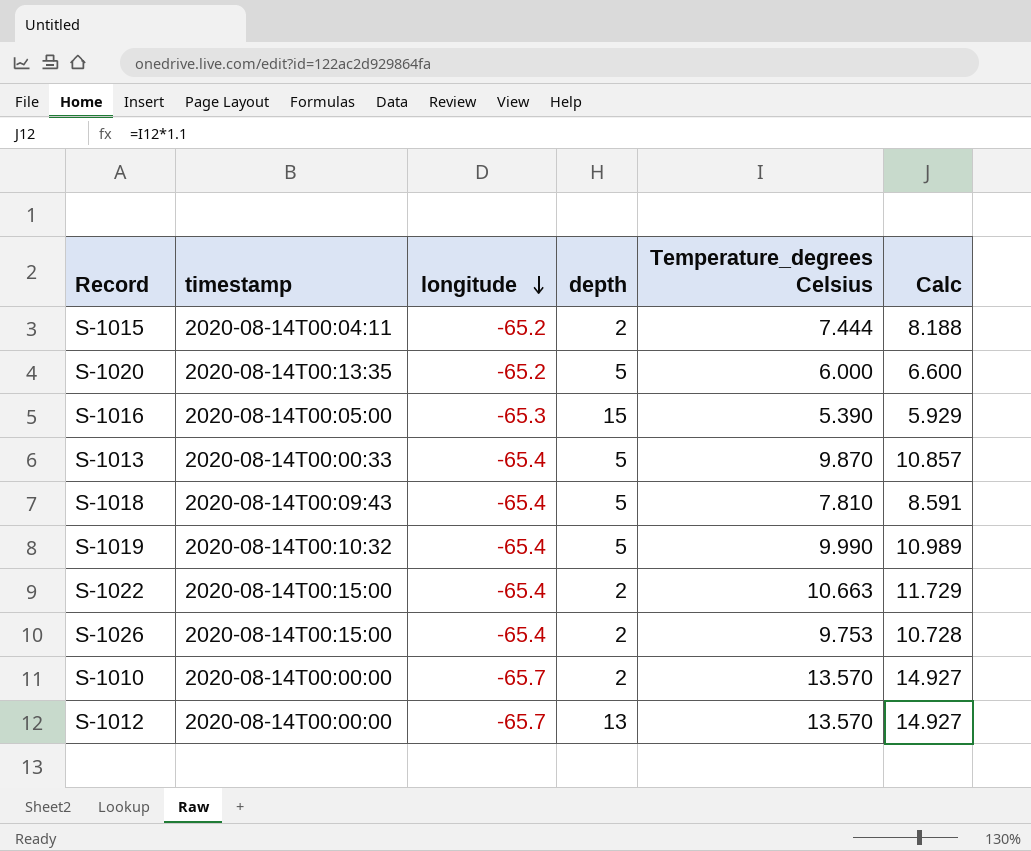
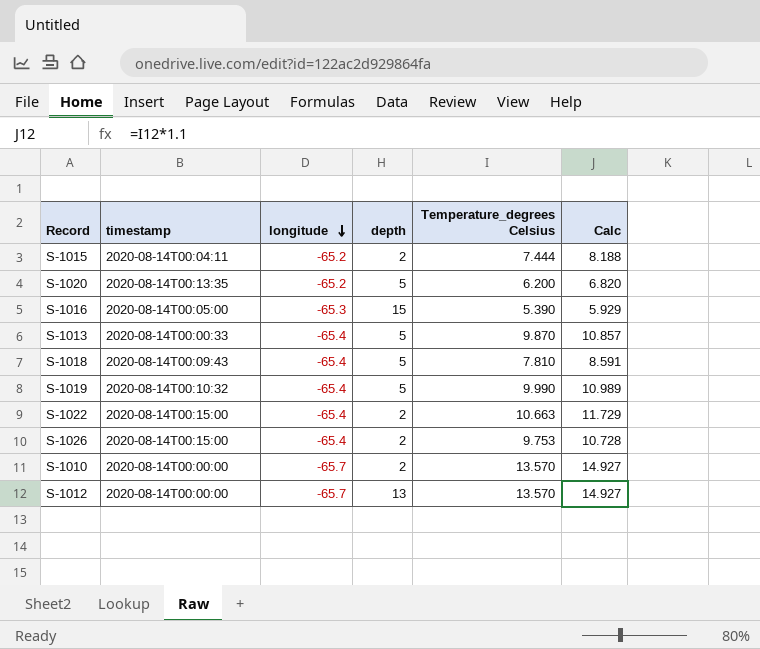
S-1020 | Temperature_degrees Celsius: 6.000 -> 6.200
S-1020 | Calc: 6.600 -> 6.820

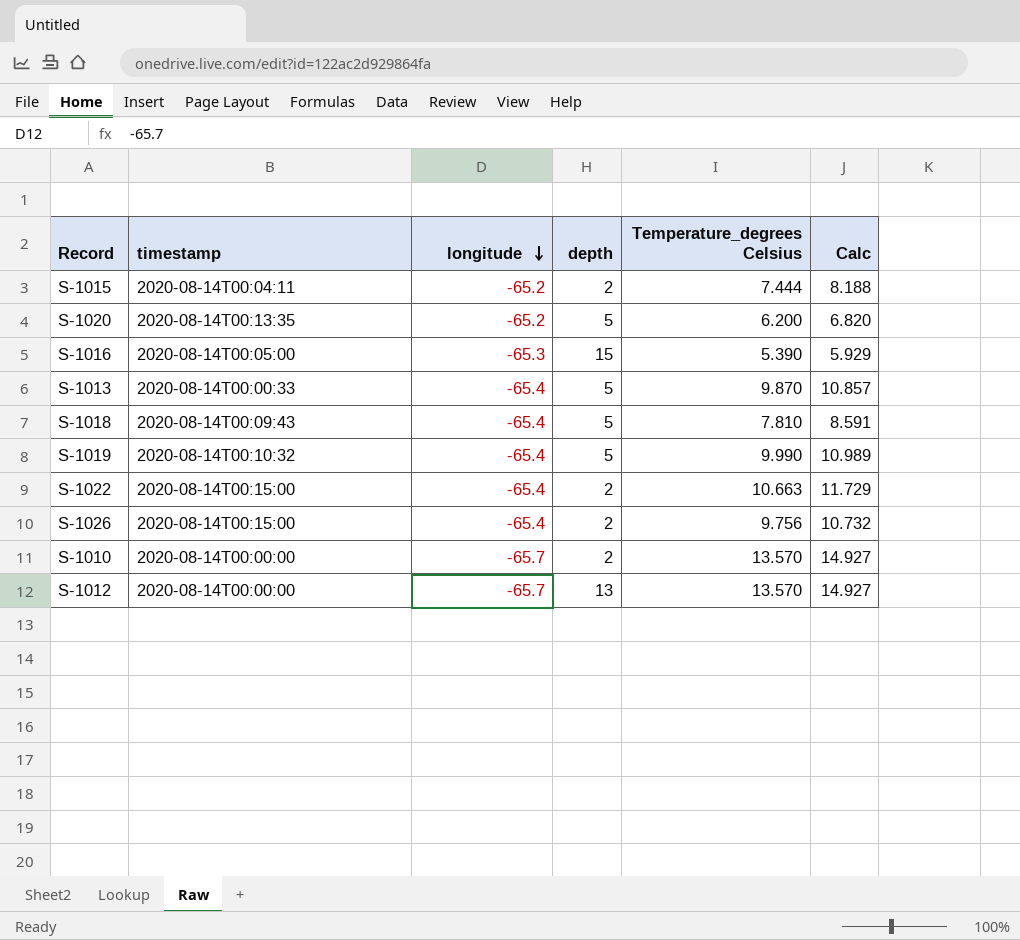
S-1026 | Temperature_degrees Celsius: 9.753 -> 9.756
S-1026 | Calc: 10.728 -> 10.732

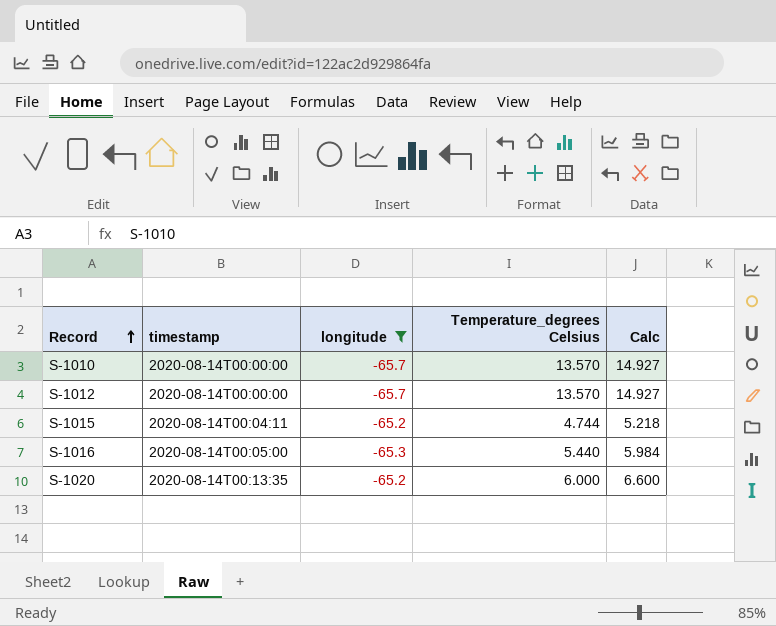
filter: none -> longitude != -65.4
row order: longitude descending -> Record ascending
column depth | position: 4 -> none
S-1015 | Temperature_degrees Celsius: 7.444 -> 4.744
S-1015 | Calc: 8.188 -> 5.218
S-1016 | Temperature_degrees Celsius: 5.390 -> 5.440
S-1016 | Calc: 5.929 -> 5.984
S-1020 | Temperature_degrees Celsius: 6.200 -> 6.000
S-1020 | Calc: 6.820 -> 6.600

